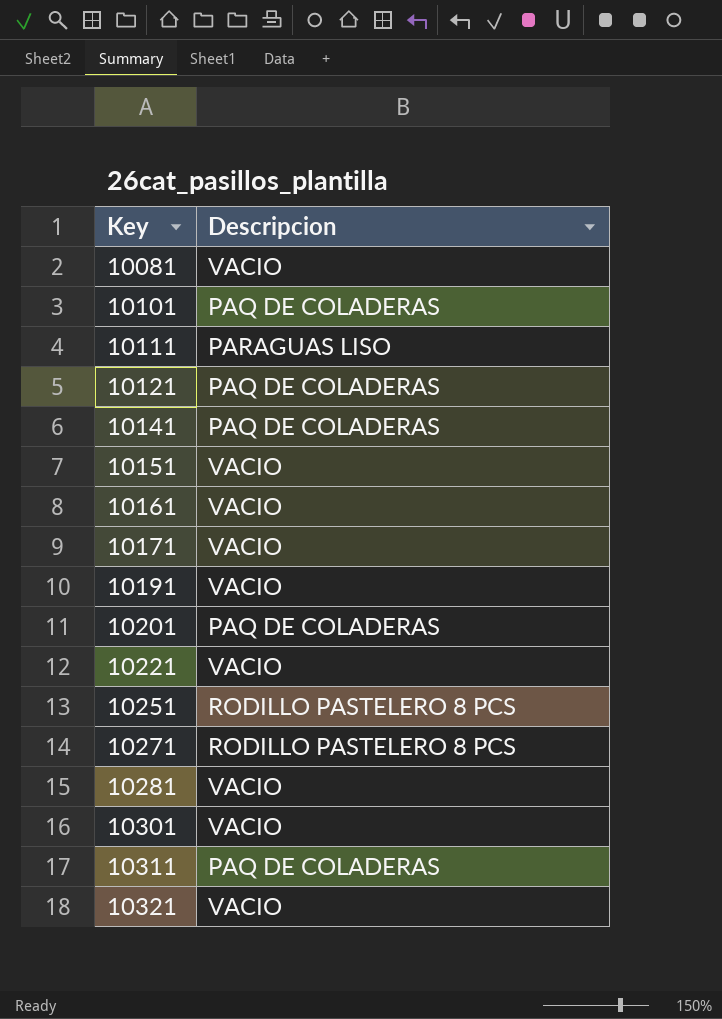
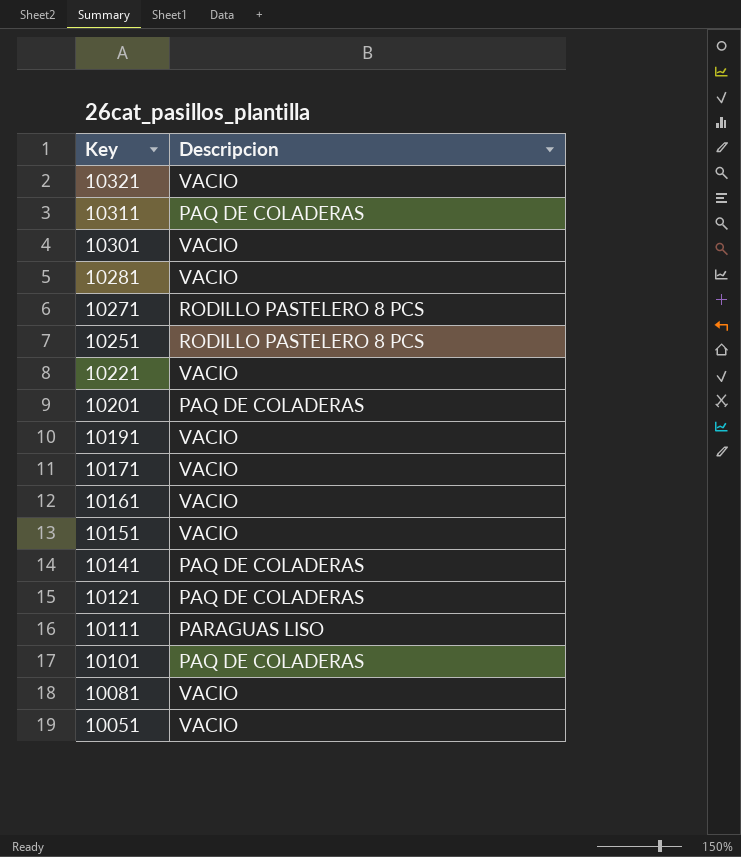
row order: Key ascending -> Key descending
row 10051: none -> VACIO

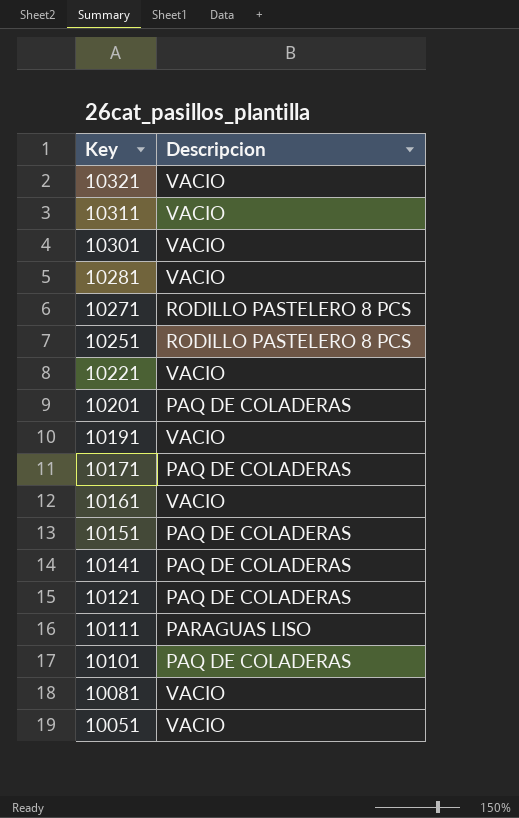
10311 | Descripcion: PAQ DE COLADERAS -> VACIO
10171 | Descripcion: VACIO -> PAQ DE COLADERAS
10151 | Descripcion: VACIO -> PAQ DE COLADERAS

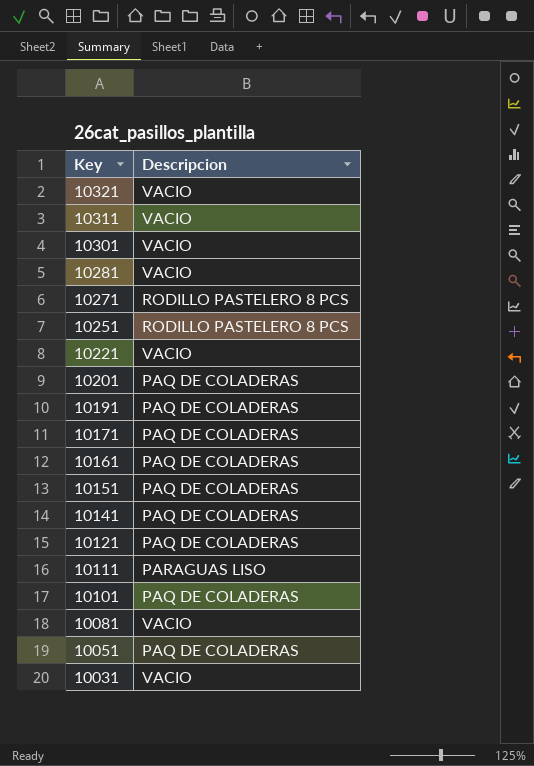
10191 | Descripcion: VACIO -> PAQ DE COLADERAS
10161 | Descripcion: VACIO -> PAQ DE COLADERAS
10051 | Descripcion: VACIO -> PAQ DE COLADERAS
row 10031: none -> VACIO

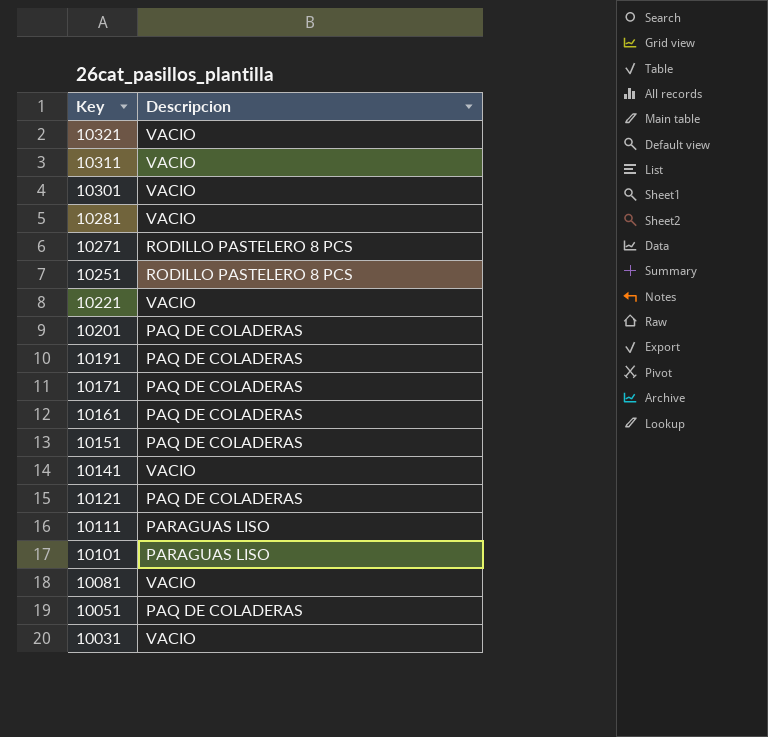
10141 | Descripcion: PAQ DE COLADERAS -> VACIO
10101 | Descripcion: PAQ DE COLADERAS -> PARAGUAS LISO

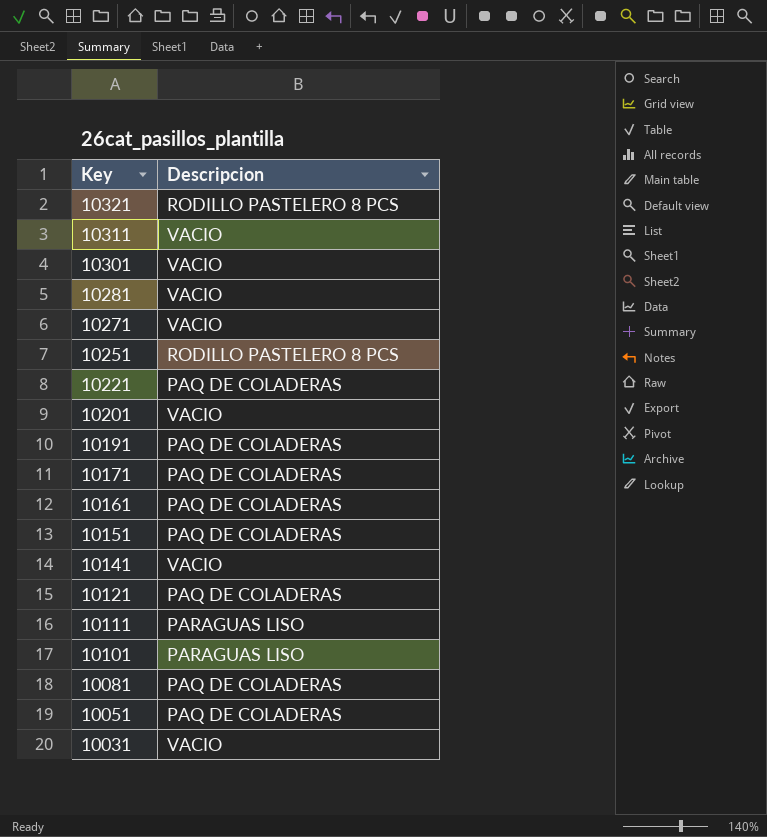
10321 | Descripcion: VACIO -> RODILLO PASTELERO 8 PCS
10271 | Descripcion: RODILLO PASTELERO 8 PCS -> VACIO
10221 | Descripcion: VACIO -> PAQ DE COLADERAS
10201 | Descripcion: PAQ DE COLADERAS -> VACIO
10081 | Descripcion: VACIO -> PAQ DE COLADERAS

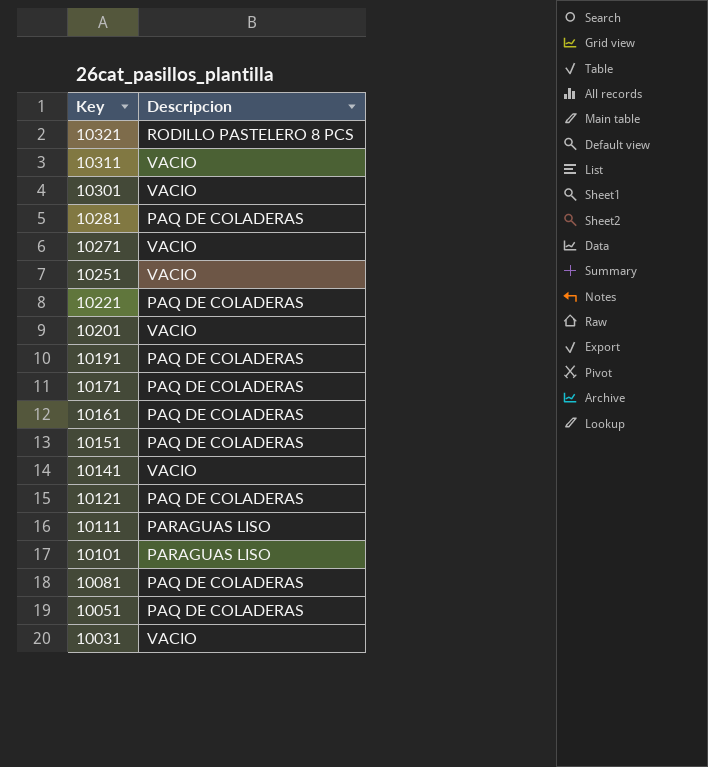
10281 | Descripcion: VACIO -> PAQ DE COLADERAS
10251 | Descripcion: RODILLO PASTELERO 8 PCS -> VACIO

